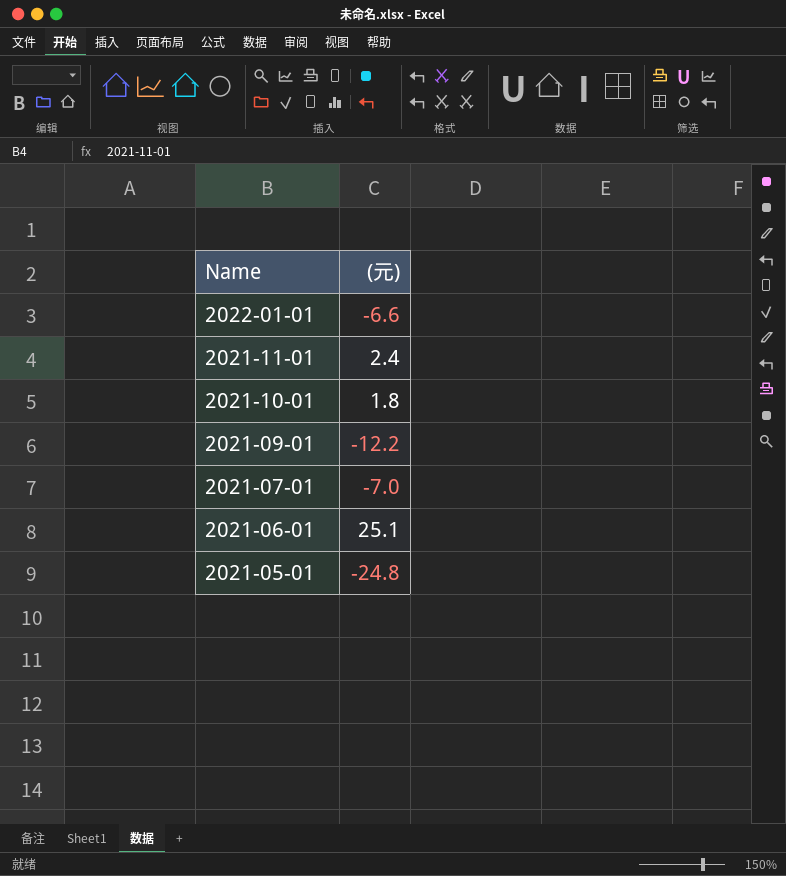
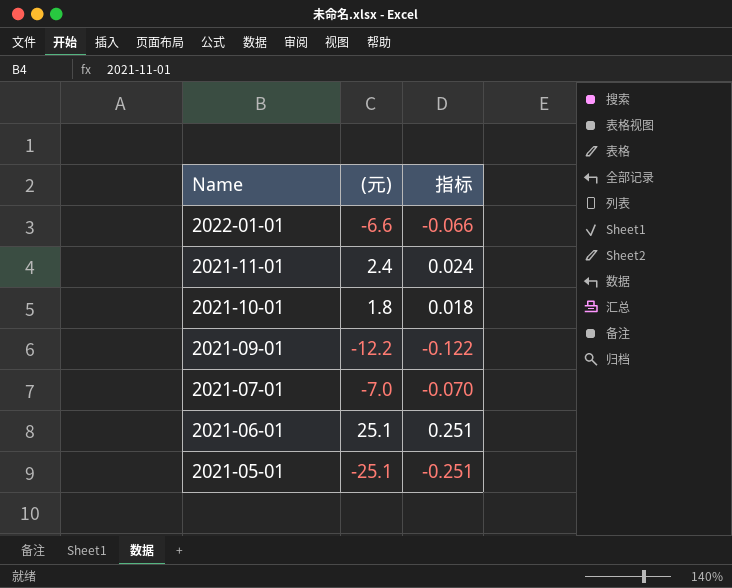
column 指标 | formula: none -> [(元)] * 0.01
2021-05-01 | (元): -24.8 -> -25.1

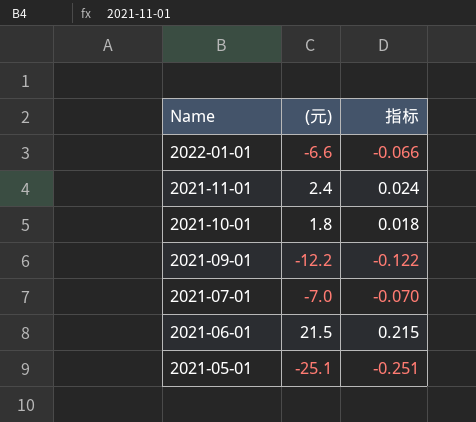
2021-06-01 | (元): 25.1 -> 21.5
2021-06-01 | 指标: 0.251 -> 0.215

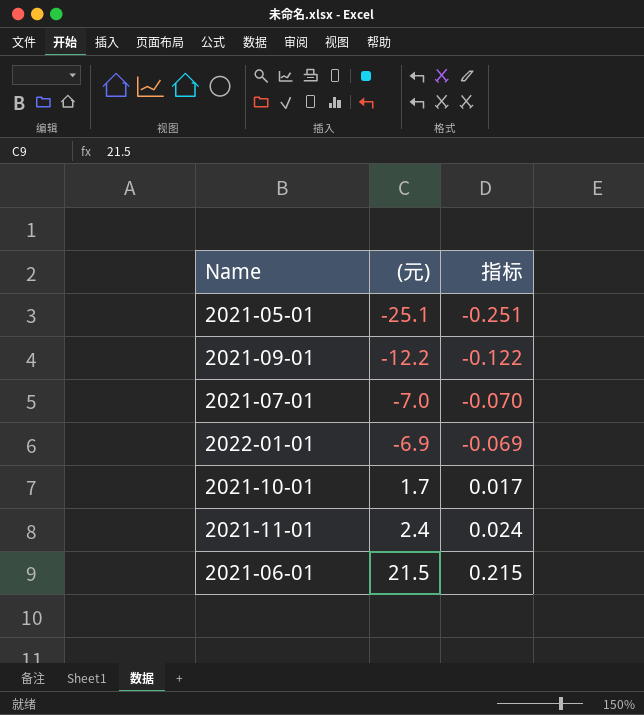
row order: Name descending -> (元) ascending
2022-01-01 | (元): -6.6 -> -6.9
2022-01-01 | 指标: -0.066 -> -0.069
2021-10-01 | (元): 1.8 -> 1.7
2021-10-01 | 指标: 0.018 -> 0.017

